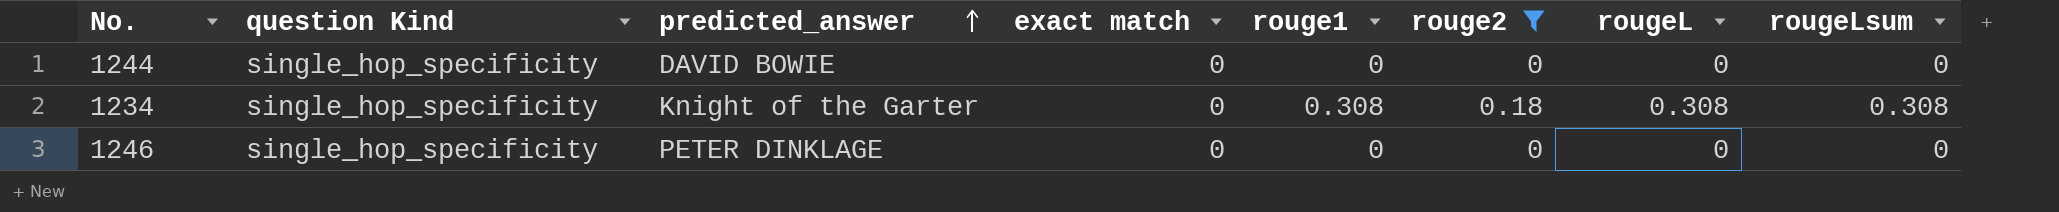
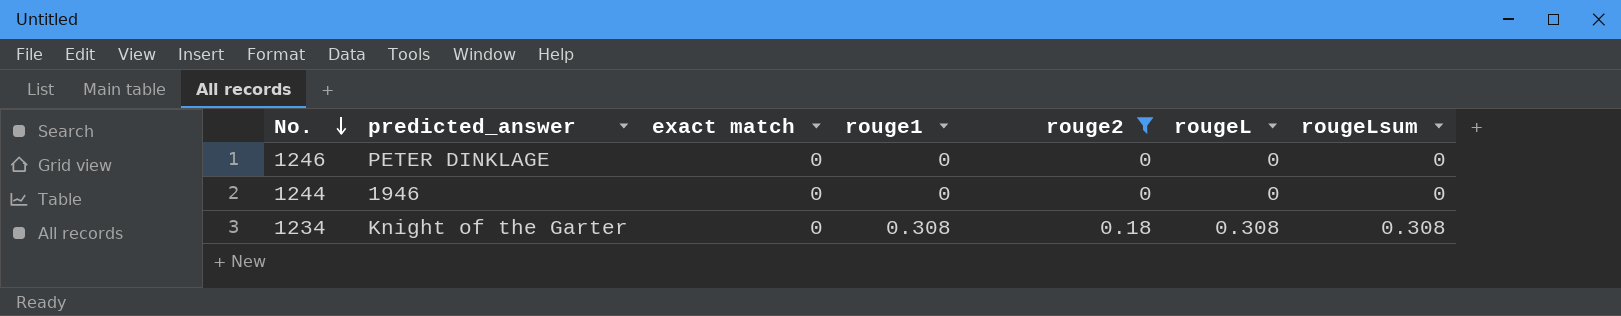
row order: predicted_answer ascending -> No. descending
column question Kind | position: 2 -> none
1244 | predicted_answer: DAVID BOWIE -> 1946

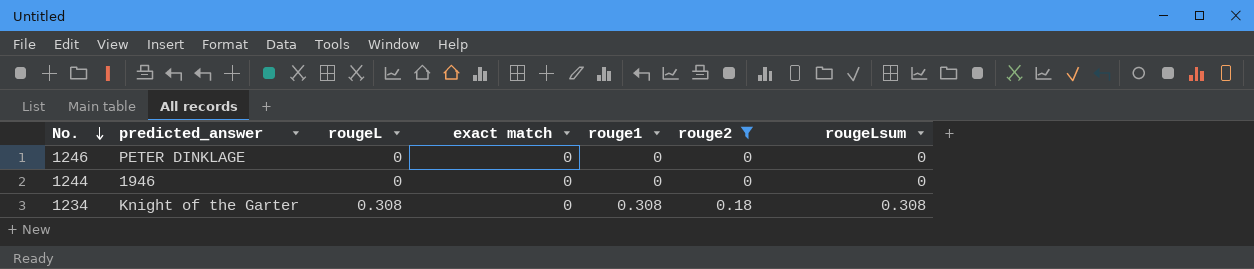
column rougeL | position: 6 -> 3

